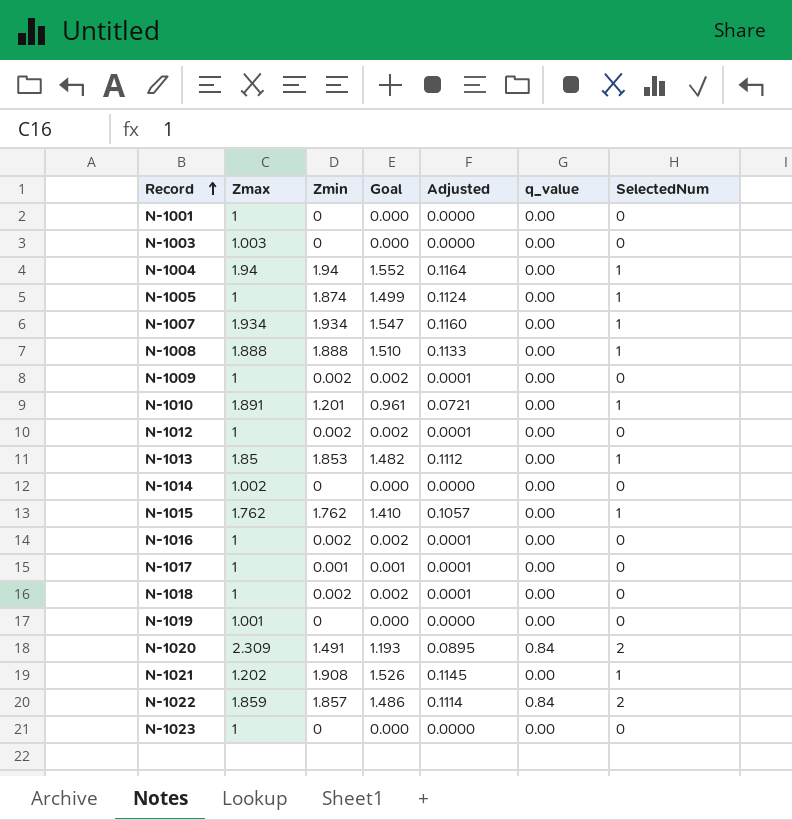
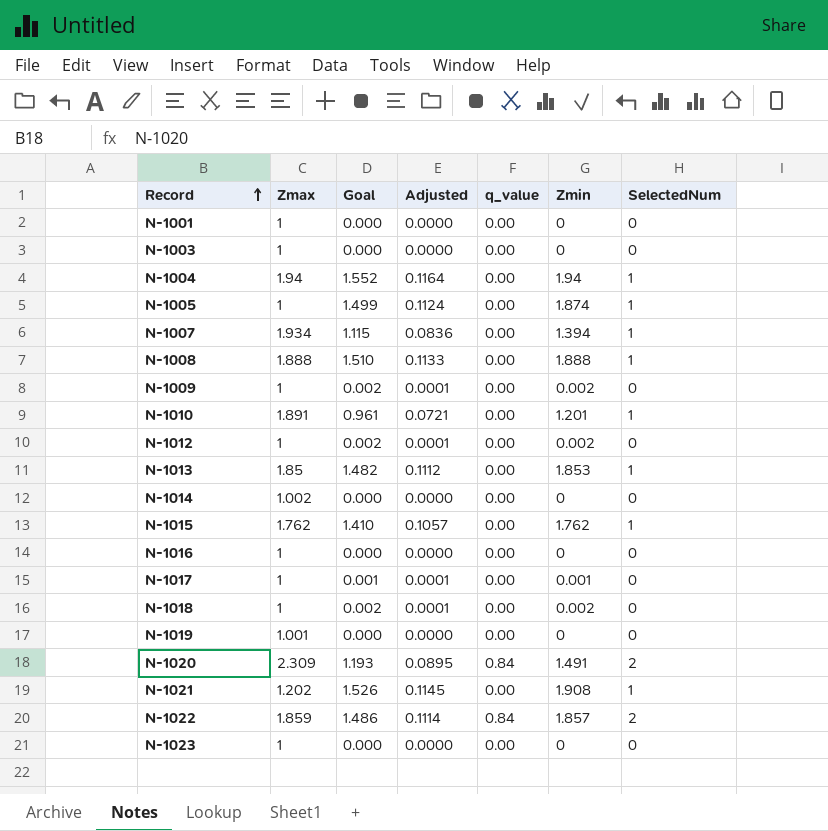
column Zmin | position: 3 -> 6
N-1003 | Zmax: 1.003 -> 1
N-1007 | Goal: 1.547 -> 1.115
N-1007 | Adjusted: 0.1160 -> 0.0836
N-1007 | Zmin: 1.934 -> 1.394
N-1016 | Goal: 0.002 -> 0.000
N-1016 | Adjusted: 0.0001 -> 0.0000
N-1016 | Zmin: 0.002 -> 0

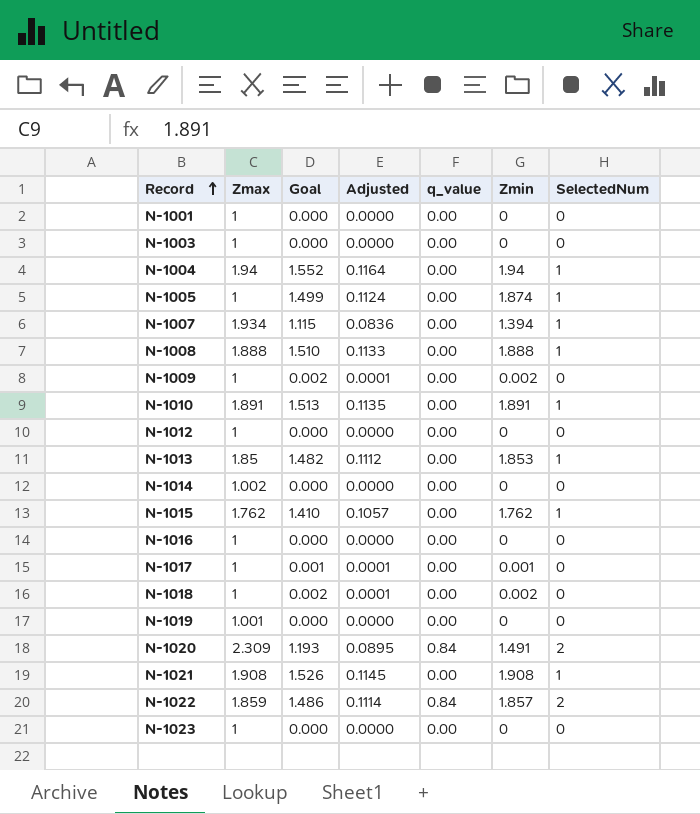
N-1010 | Goal: 0.961 -> 1.513
N-1010 | Adjusted: 0.0721 -> 0.1135
N-1010 | Zmin: 1.201 -> 1.891
N-1012 | Goal: 0.002 -> 0.000
N-1012 | Adjusted: 0.0001 -> 0.0000
N-1012 | Zmin: 0.002 -> 0
N-1021 | Zmax: 1.202 -> 1.908

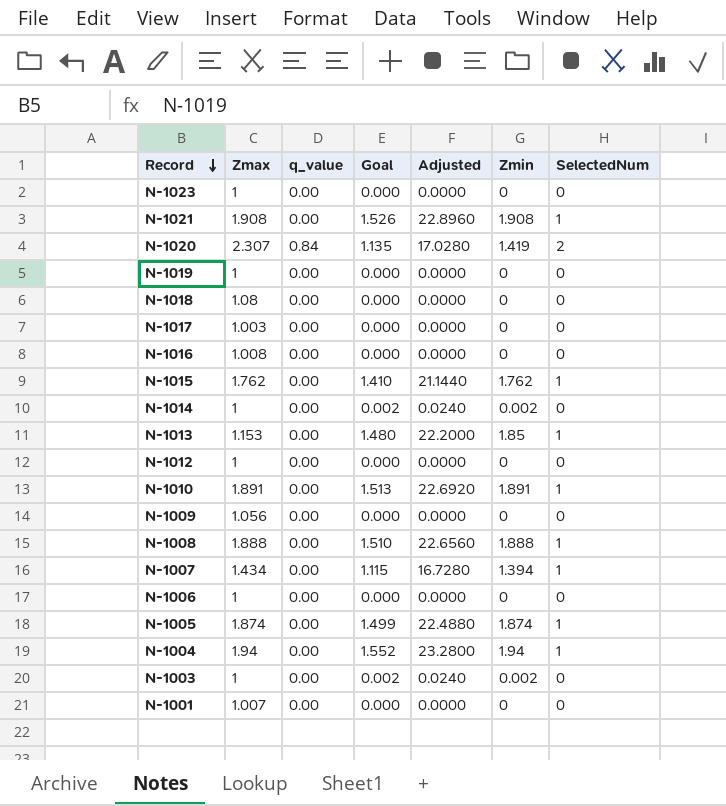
row order: Record ascending -> Record descending
column q_value | position: 5 -> 3
column Adjusted | formula: [Zmin] * 0.06 -> [Zmin] * 12
row N-1022: 1.859 | 1.486 | 0.1114 | 0.84 | 1.857 | 2 -> none
N-1020 | Zmax: 2.309 -> 2.307
N-1020 | Goal: 1.193 -> 1.135
N-1020 | Zmin: 1.491 -> 1.419
N-1019 | Zmax: 1.001 -> 1
N-1018 | Zmax: 1 -> 1.08
N-1018 | Goal: 0.002 -> 0.000
N-1018 | Zmin: 0.002 -> 0
N-1017 | Zmax: 1 -> 1.003
N-1017 | Goal: 0.001 -> 0.000
N-1017 | Zmin: 0.001 -> 0
N-1016 | Zmax: 1 -> 1.008
N-1014 | Zmax: 1.002 -> 1
N-1014 | Goal: 0.000 -> 0.002
N-1014 | Zmin: 0 -> 0.002
N-1013 | Zmax: 1.85 -> 1.153
N-1013 | Goal: 1.482 -> 1.480
N-1013 | Zmin: 1.853 -> 1.85
N-1009 | Zmax: 1 -> 1.056
N-1009 | Goal: 0.002 -> 0.000
N-1009 | Zmin: 0.002 -> 0
N-1007 | Zmax: 1.934 -> 1.434
row N-1006: none -> 1 | 0.00 | 0.000 | 0.0000 | 0 | 0
N-1005 | Zmax: 1 -> 1.874
N-1003 | Goal: 0.000 -> 0.002
N-1003 | Zmin: 0 -> 0.002
N-1001 | Zmax: 1 -> 1.007

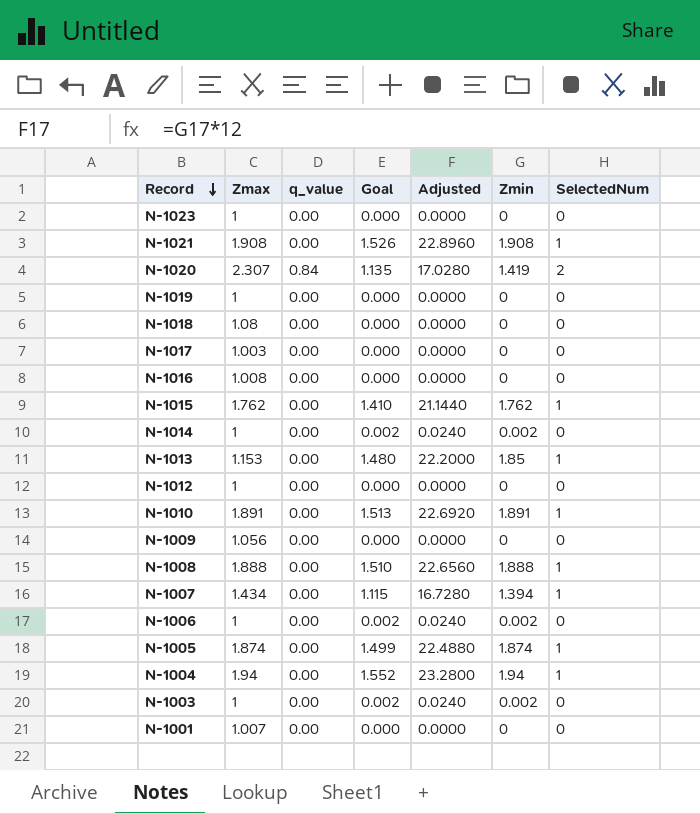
N-1006 | Goal: 0.000 -> 0.002
N-1006 | Adjusted: 0.0000 -> 0.0240
N-1006 | Zmin: 0 -> 0.002

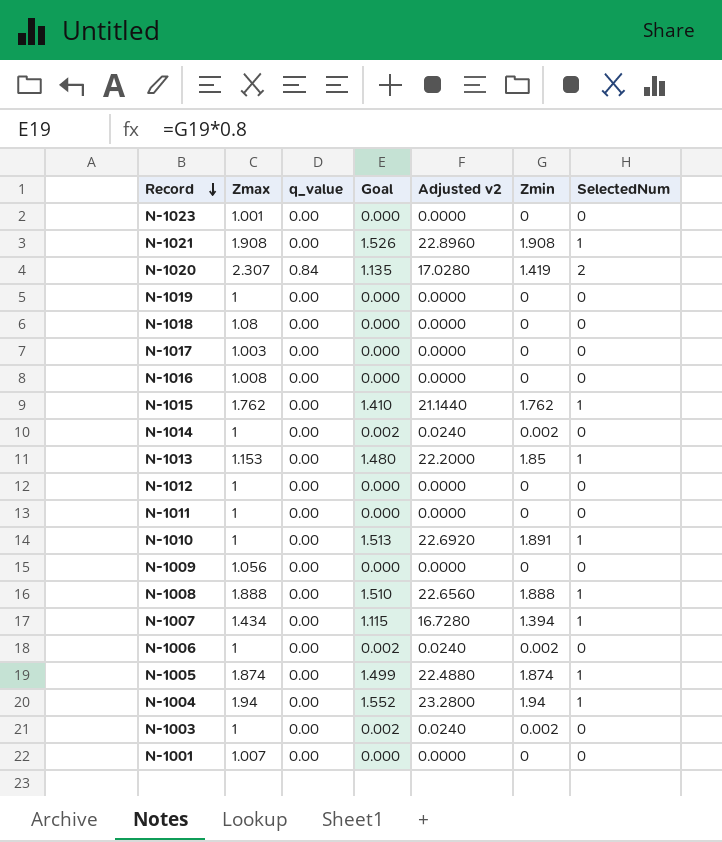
column name: Adjusted -> Adjusted v2
N-1023 | Zmax: 1 -> 1.001
row N-1011: none -> 1 | 0.00 | 0.000 | 0.0000 | 0 | 0
N-1010 | Zmax: 1.891 -> 1

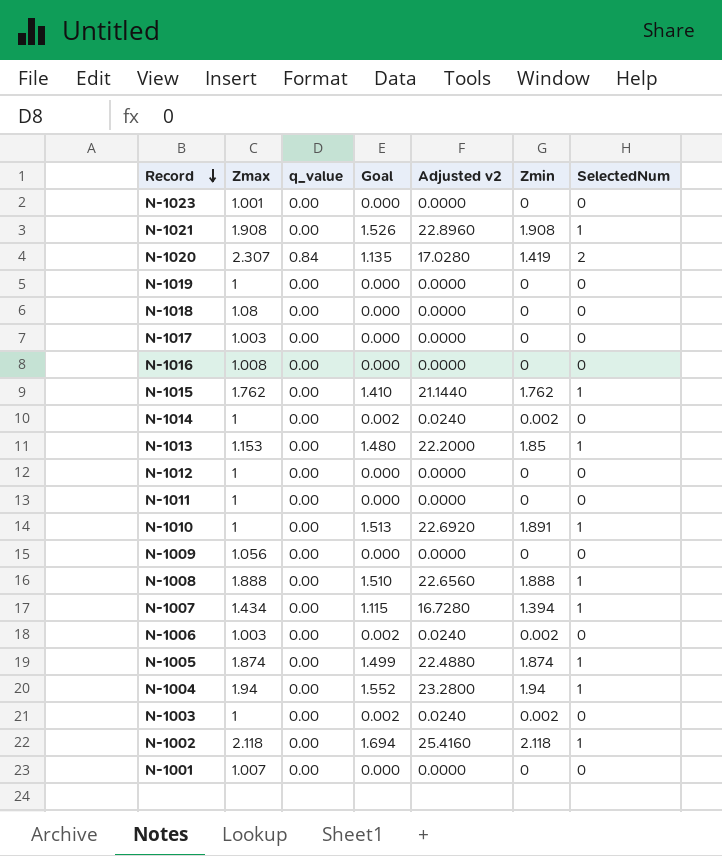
N-1006 | Zmax: 1 -> 1.003
row N-1002: none -> 2.118 | 0.00 | 1.694 | 25.4160 | 2.118 | 1

